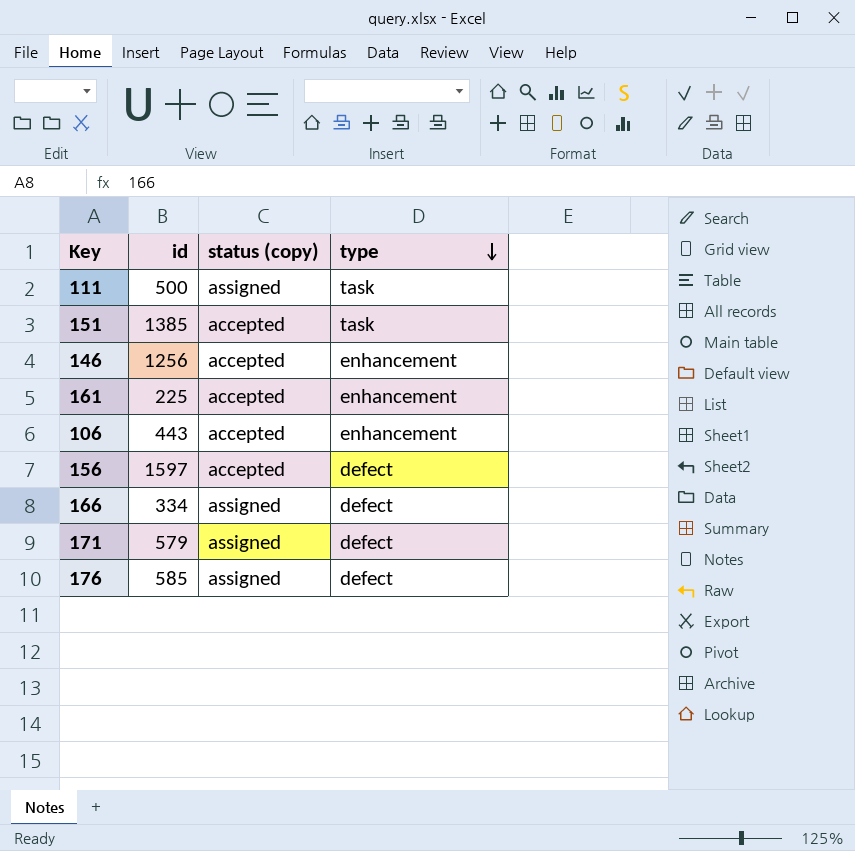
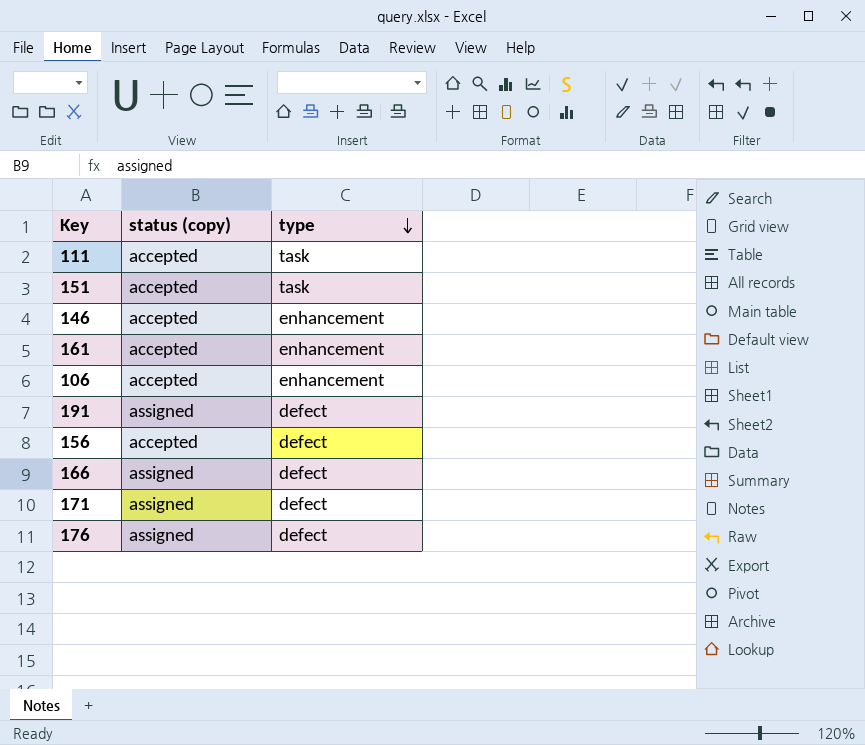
column id | position: 2 -> none
111 | status (copy): assigned -> accepted
row 191: none -> assigned | defect

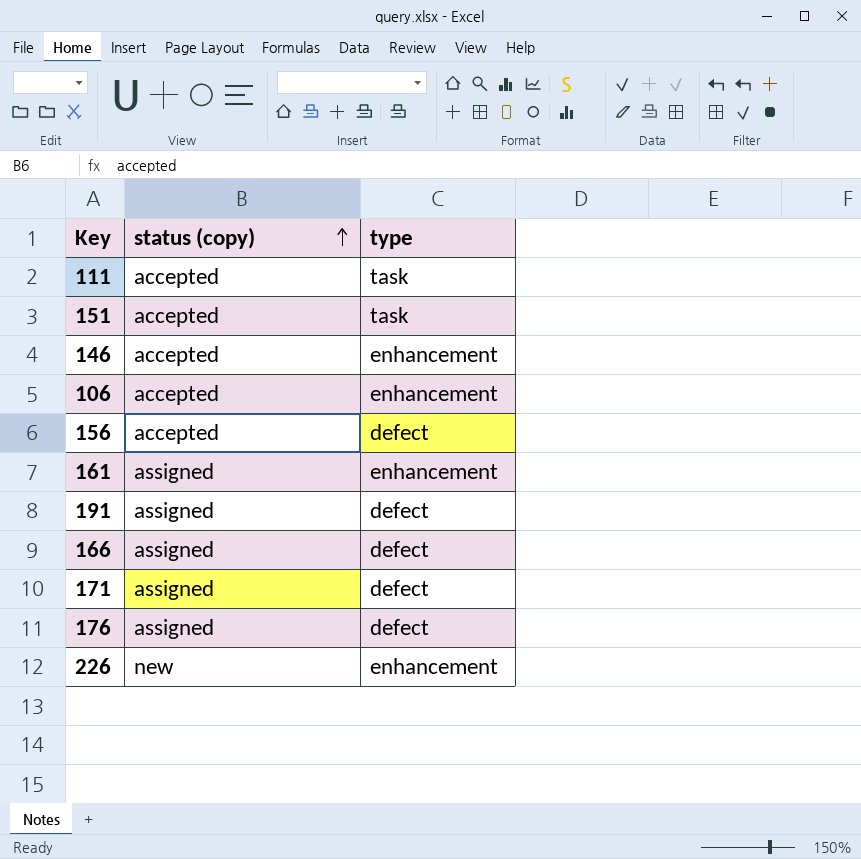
row order: type descending -> status (copy) ascending
161 | status (copy): accepted -> assigned
row 226: none -> new | enhancement

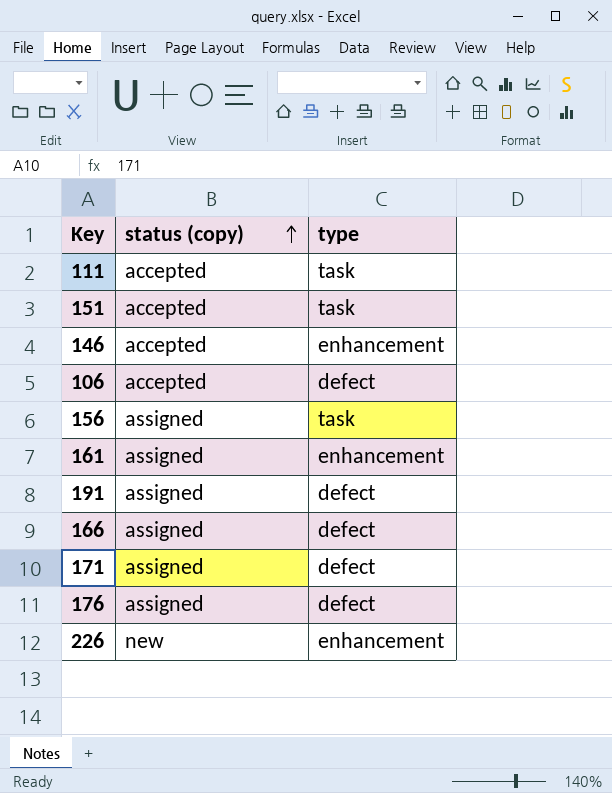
106 | type: enhancement -> defect
156 | status (copy): accepted -> assigned
156 | type: defect -> task

